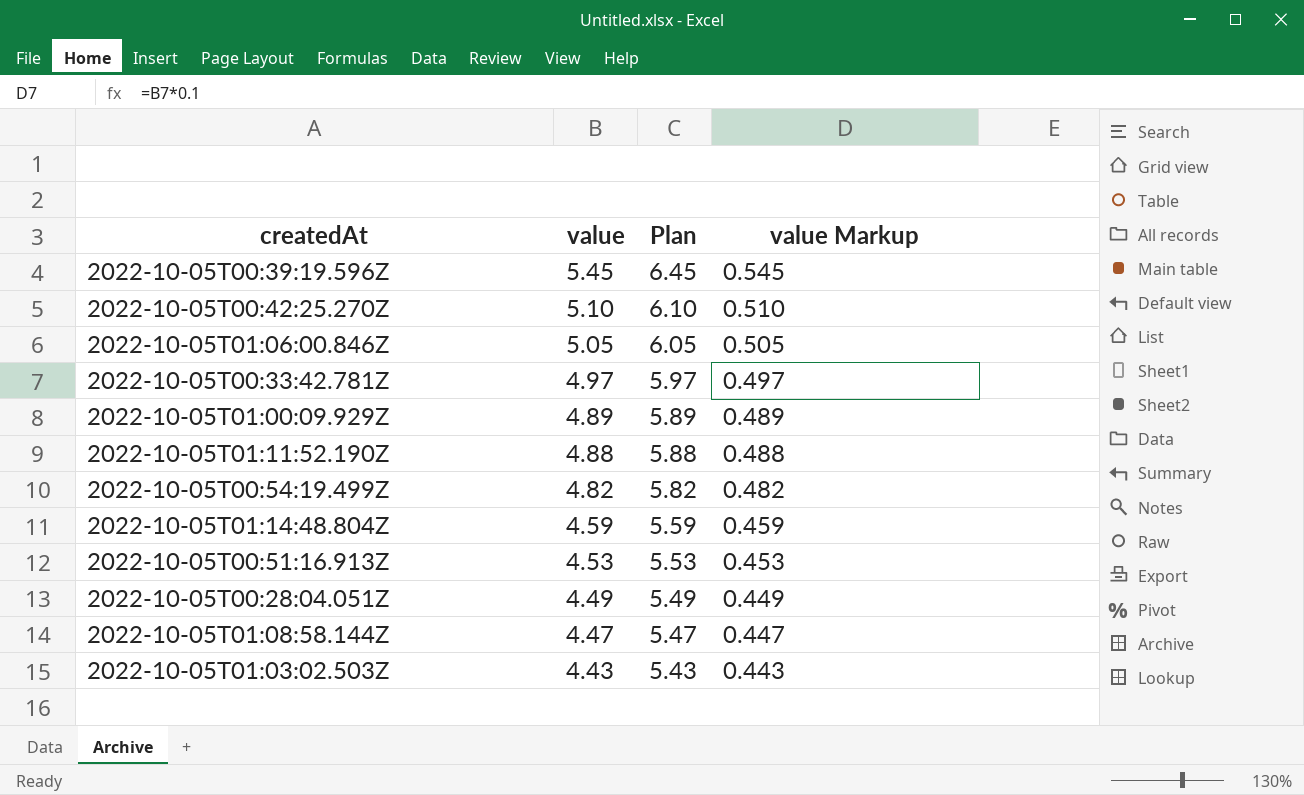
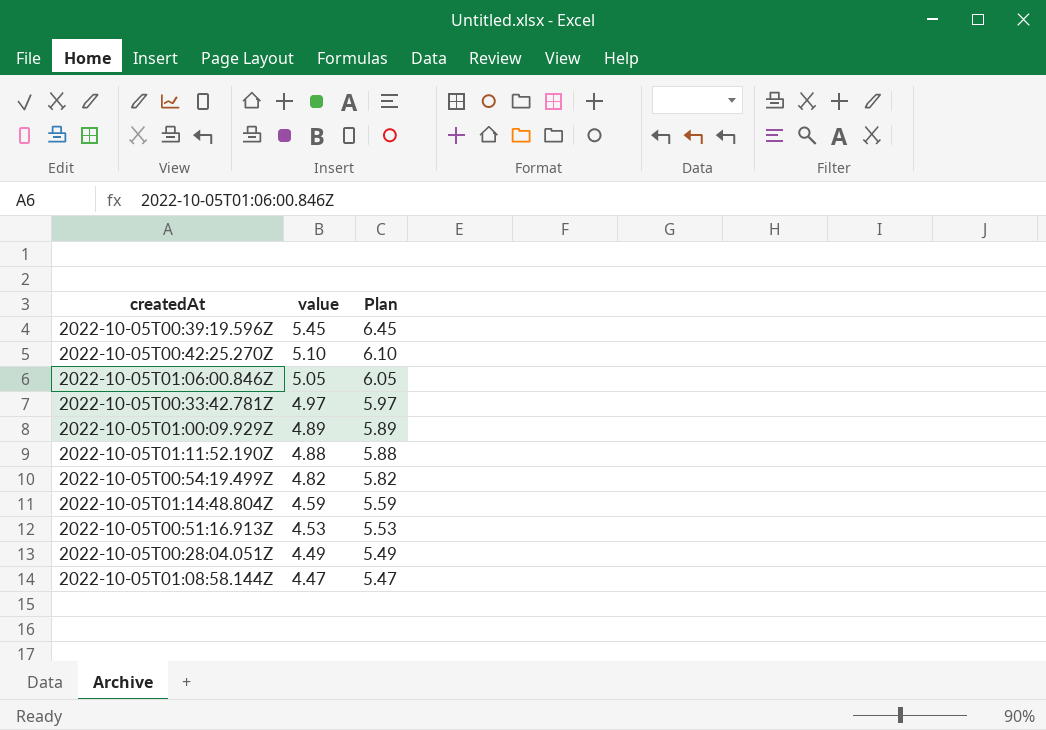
column value Markup | formula: [value] * 0.1 -> none
row 2022-10-05T01:03:02.503Z: 4.43 | 5.43 | 0.443 -> none

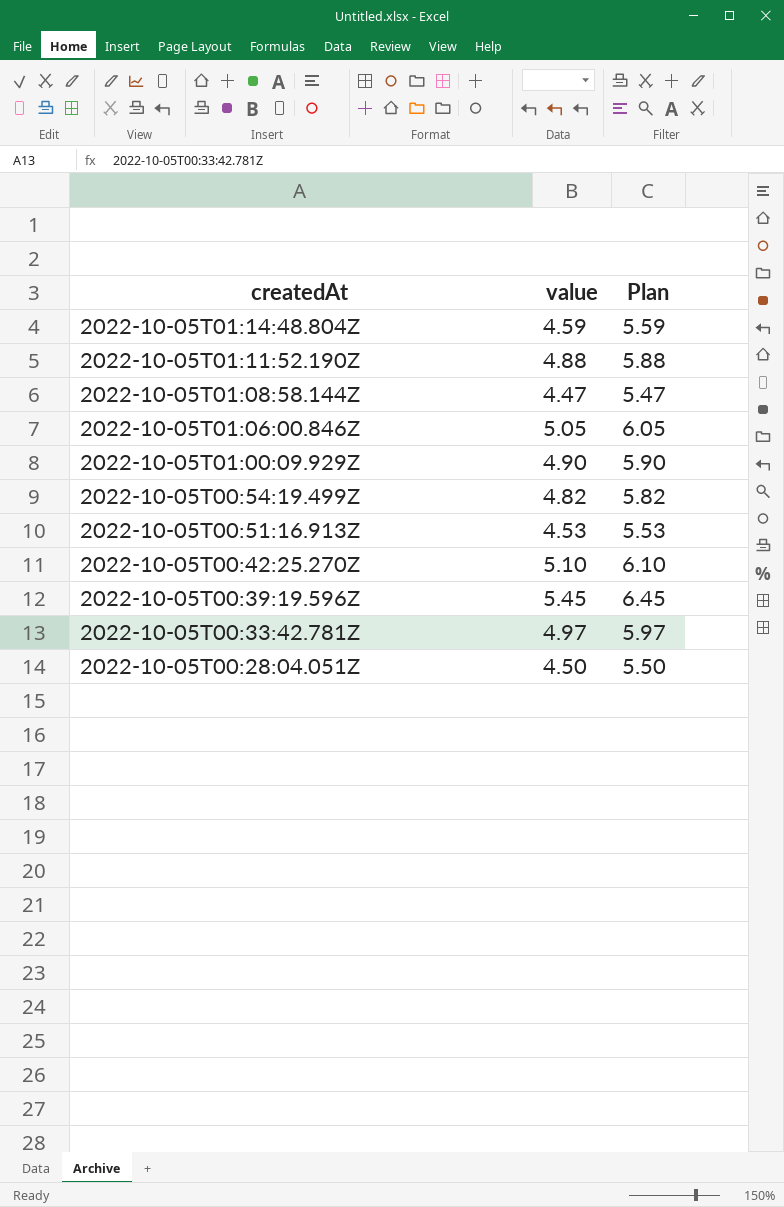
row order: value descending -> createdAt descending
2022-10-05T01:00:09.929Z | value: 4.89 -> 4.90
2022-10-05T01:00:09.929Z | Plan: 5.89 -> 5.90
2022-10-05T00:28:04.051Z | value: 4.49 -> 4.50
2022-10-05T00:28:04.051Z | Plan: 5.49 -> 5.50

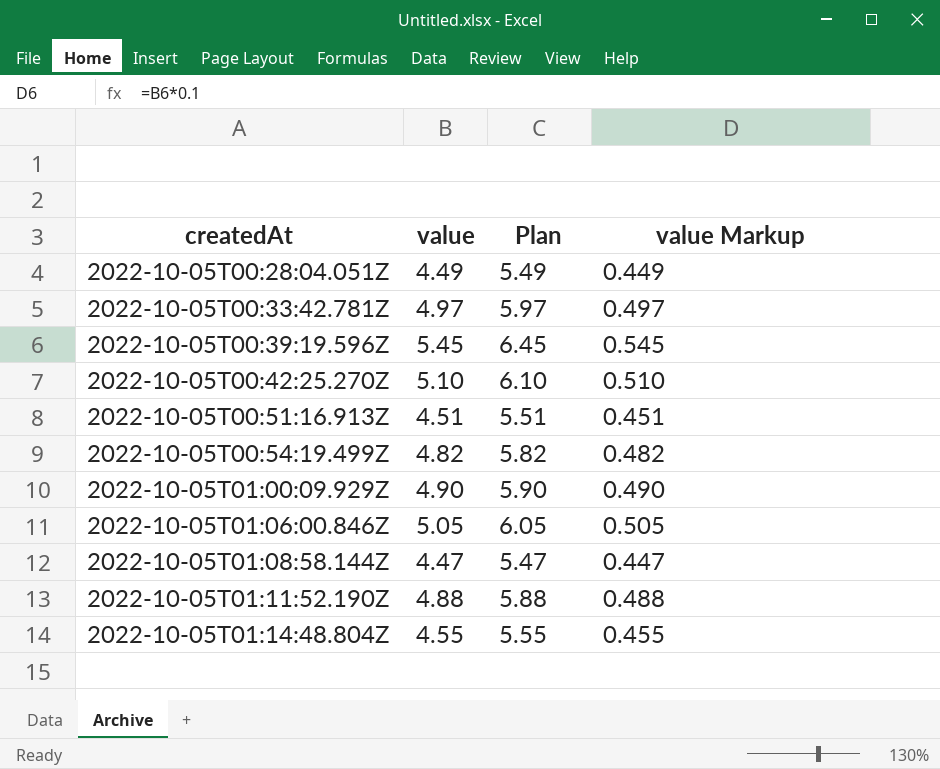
row order: createdAt descending -> createdAt ascending
column value Markup | formula: none -> [value] * 0.1
2022-10-05T00:28:04.051Z | value: 4.50 -> 4.49
2022-10-05T00:28:04.051Z | Plan: 5.50 -> 5.49
2022-10-05T00:51:16.913Z | value: 4.53 -> 4.51
2022-10-05T00:51:16.913Z | Plan: 5.53 -> 5.51
2022-10-05T01:14:48.804Z | value: 4.59 -> 4.55
2022-10-05T01:14:48.804Z | Plan: 5.59 -> 5.55

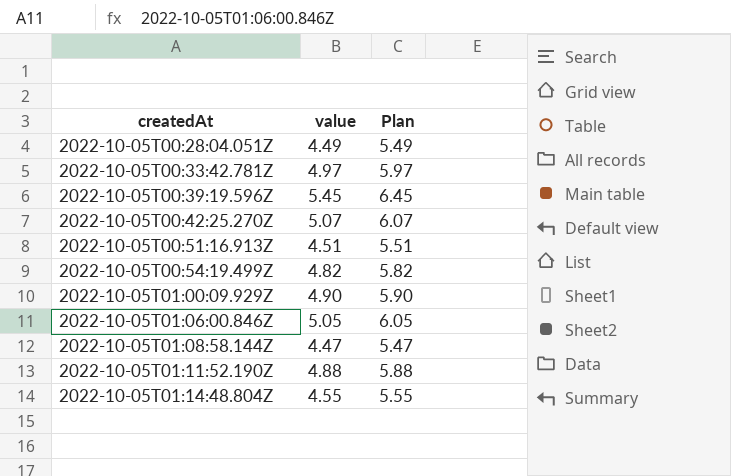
column value Markup | formula: [value] * 0.1 -> none
2022-10-05T00:42:25.270Z | value: 5.10 -> 5.07
2022-10-05T00:42:25.270Z | Plan: 6.10 -> 6.07

